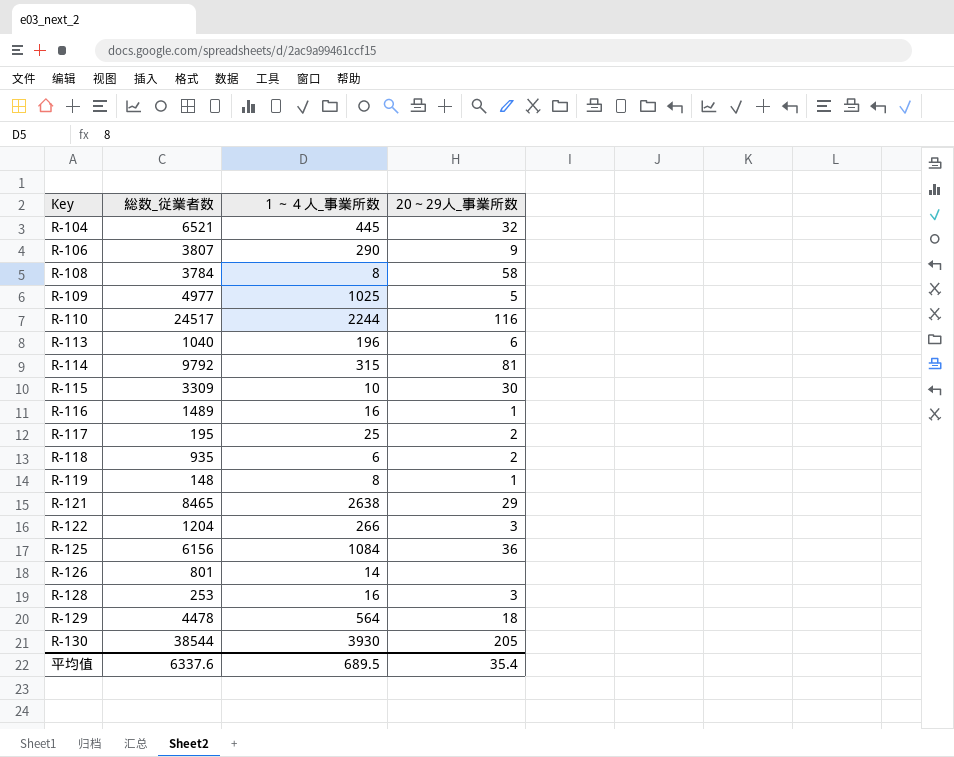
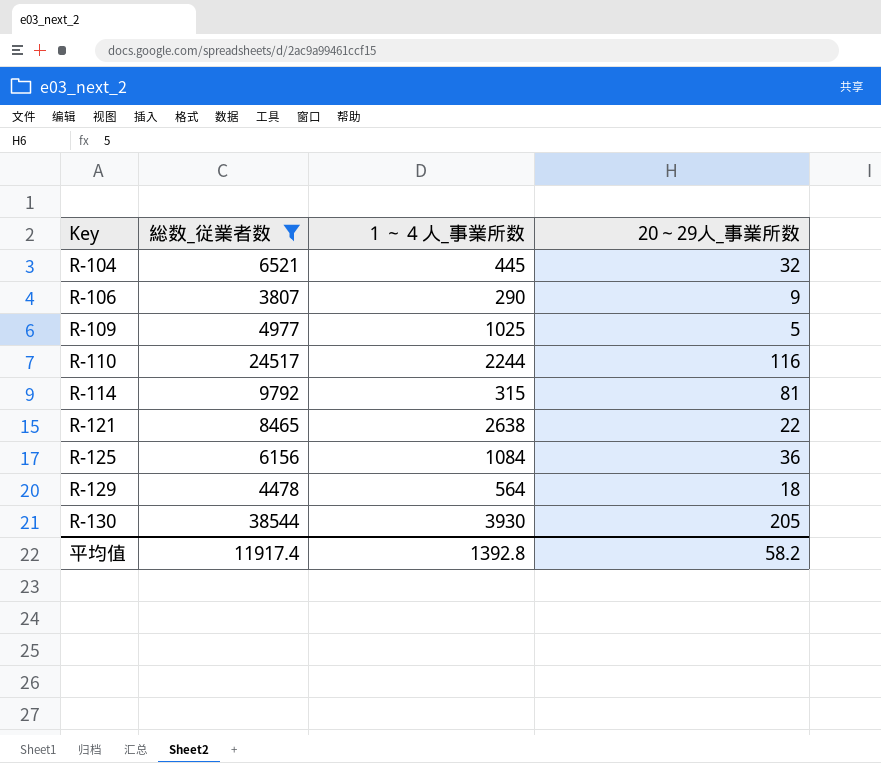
filter: none -> 総数_従業者数 >= 3807
R-121 | 20～29人_事業所数: 29 -> 22
平均值 | 総数_従業者数: 6337.6 -> 11917.4
平均值 | １～４人_事業所数: 689.5 -> 1392.8
平均值 | 20～29人_事業所数: 35.4 -> 58.2

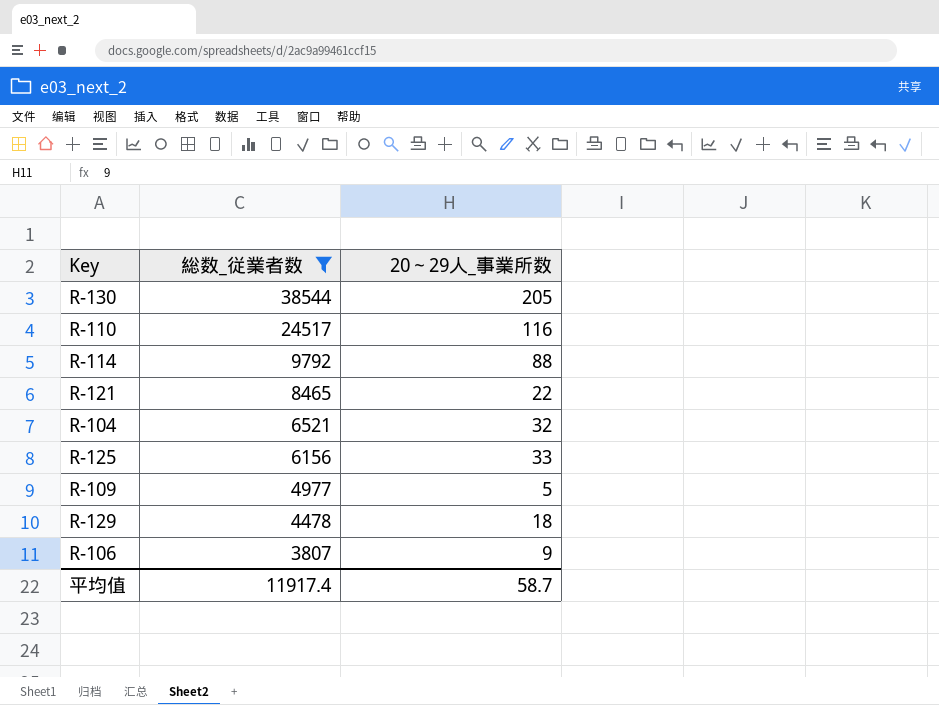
row order: Key ascending -> 総数_従業者数 descending
column １～４人_事業所数 | position: 3 -> none
R-114 | 20～29人_事業所数: 81 -> 88
R-125 | 20～29人_事業所数: 36 -> 33
平均值 | 20～29人_事業所数: 58.2 -> 58.7

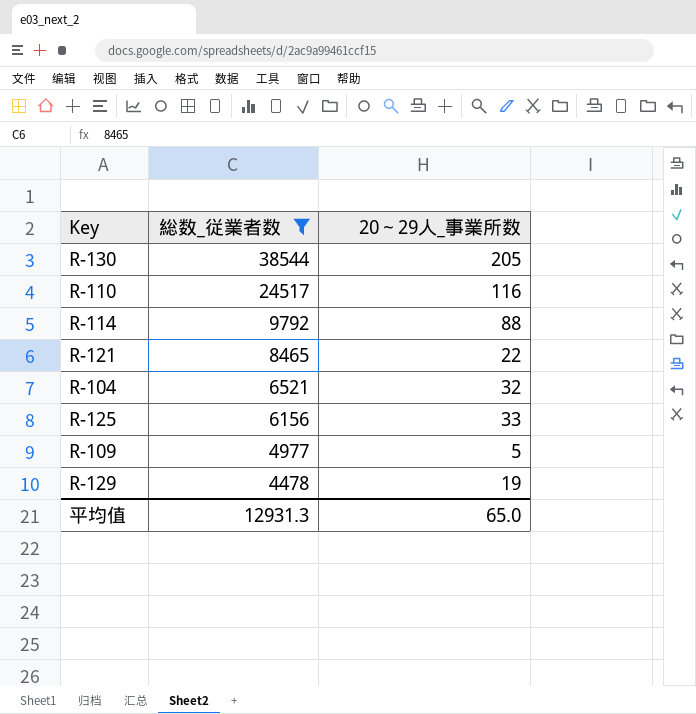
row R-106: 3807 | 9 -> none
R-129 | 20～29人_事業所数: 18 -> 19
平均值 | 総数_従業者数: 11917.4 -> 12931.3
平均值 | 20～29人_事業所数: 58.7 -> 65.0

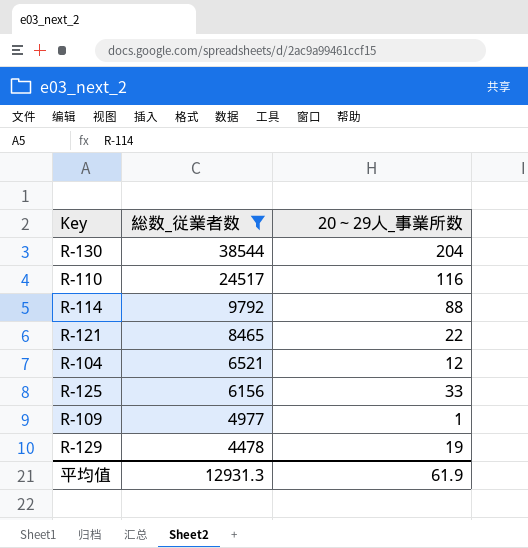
R-130 | 20～29人_事業所数: 205 -> 204
R-104 | 20～29人_事業所数: 32 -> 12
R-109 | 20～29人_事業所数: 5 -> 1
平均值 | 20～29人_事業所数: 65.0 -> 61.9

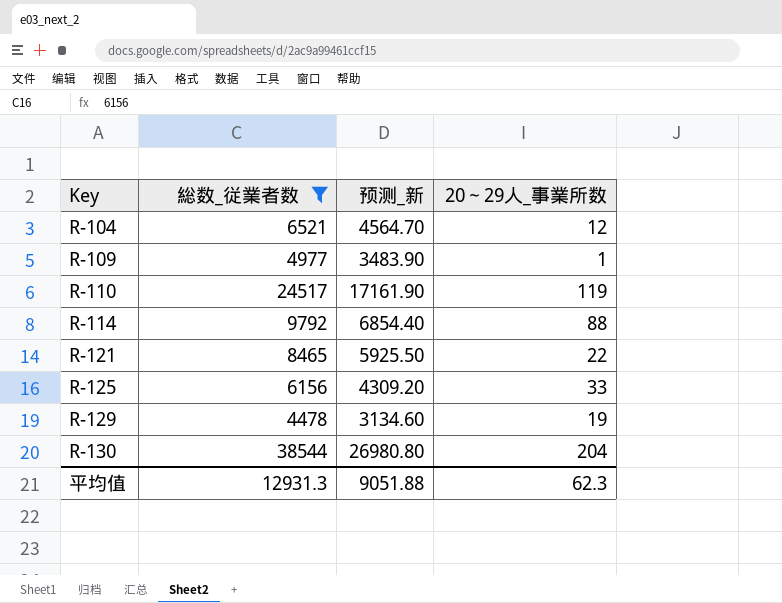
row order: 総数_従業者数 descending -> Key ascending
column 预测_新 | formula: none -> [総数_従業者数] * 0.7
R-110 | 20～29人_事業所数: 116 -> 119
平均值 | 20～29人_事業所数: 61.9 -> 62.3

